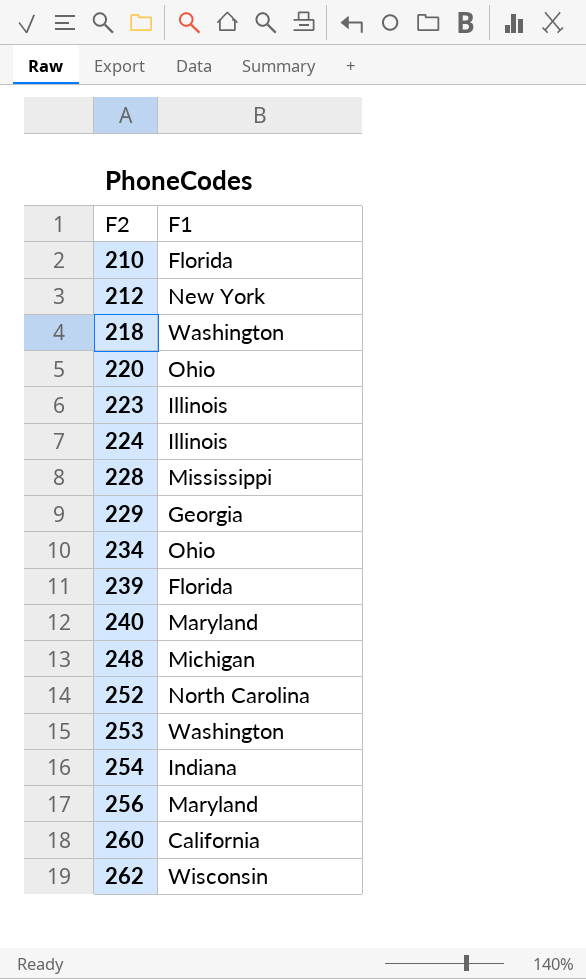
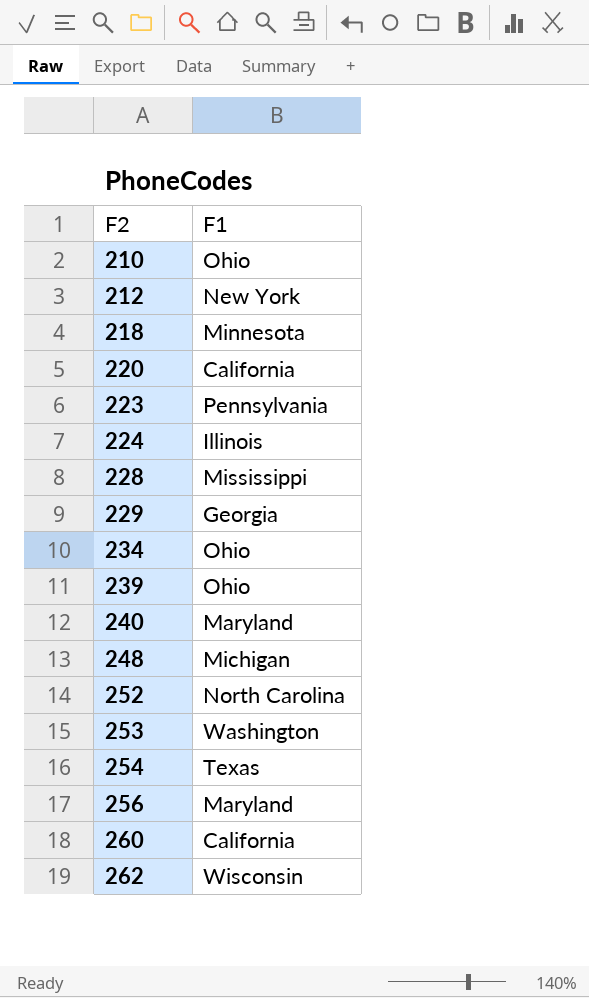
210 | F1: Florida -> Ohio
218 | F1: Washington -> Minnesota
220 | F1: Ohio -> California
223 | F1: Illinois -> Pennsylvania
239 | F1: Florida -> Ohio
254 | F1: Indiana -> Texas

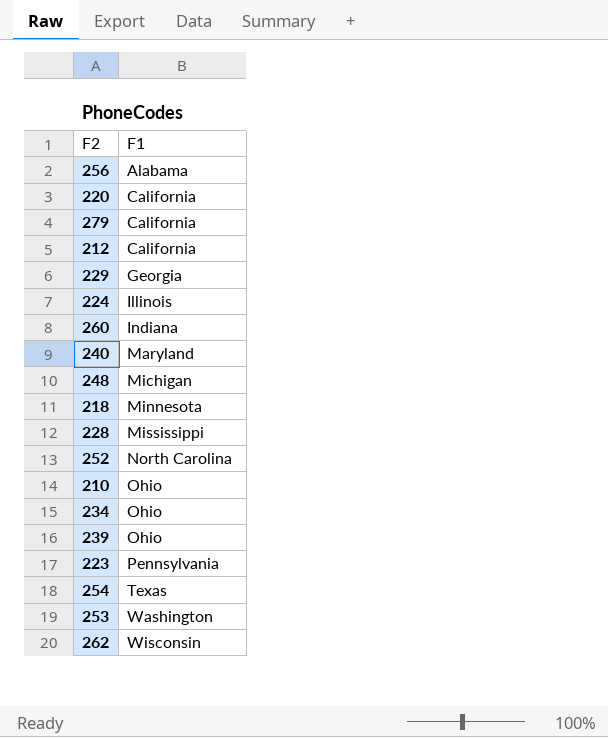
row order: F2 ascending -> F1 ascending
256 | F1: Maryland -> Alabama
row 279: none -> California
212 | F1: New York -> California
260 | F1: California -> Indiana

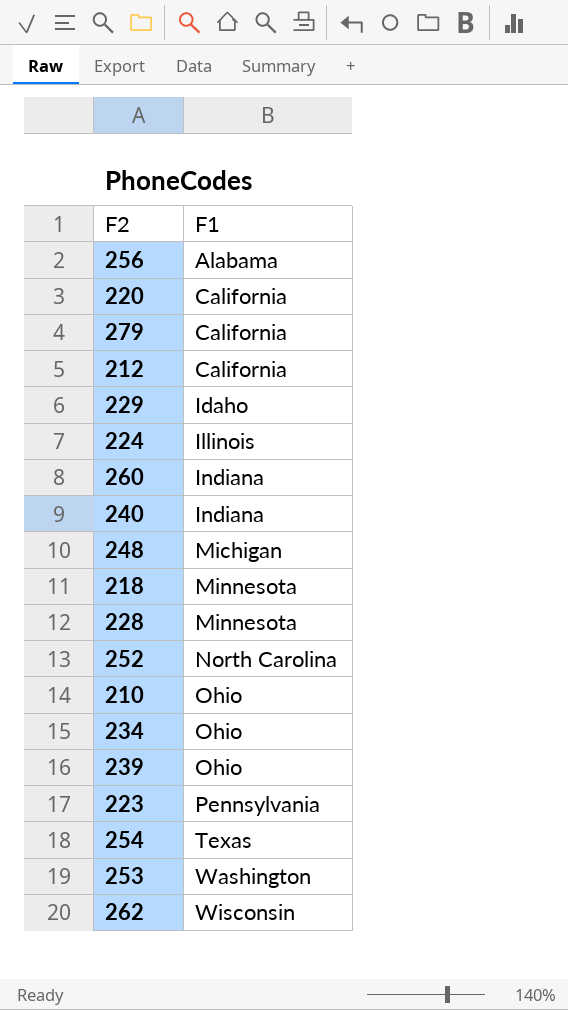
229 | F1: Georgia -> Idaho
240 | F1: Maryland -> Indiana
228 | F1: Mississippi -> Minnesota

